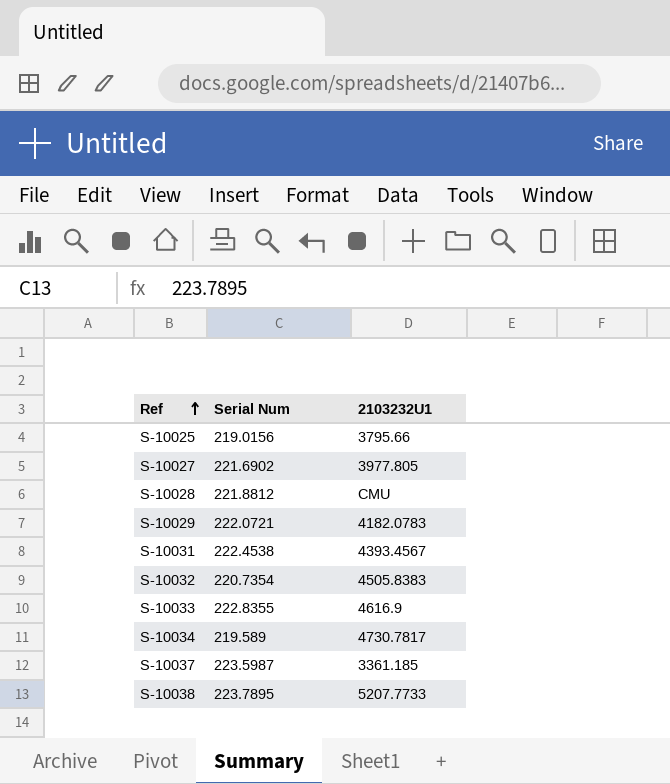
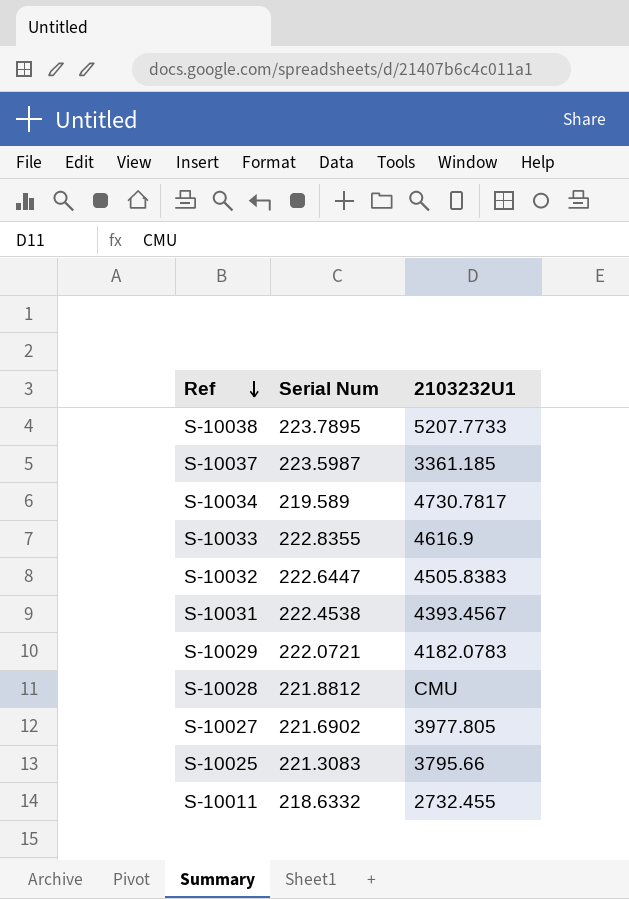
row order: Ref ascending -> Ref descending
S-10032 | Serial Num: 220.7354 -> 222.6447
S-10025 | Serial Num: 219.0156 -> 221.3083
row S-10011: none -> 218.6332 | 2732.455

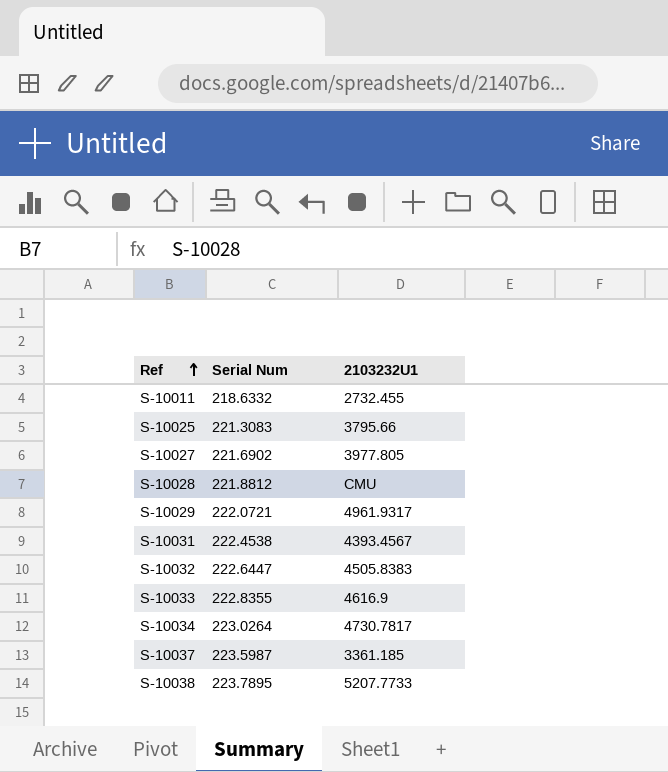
row order: Ref descending -> Ref ascending
S-10029 | 2103232U1: 4182.0783 -> 4961.9317
S-10034 | Serial Num: 219.589 -> 223.0264

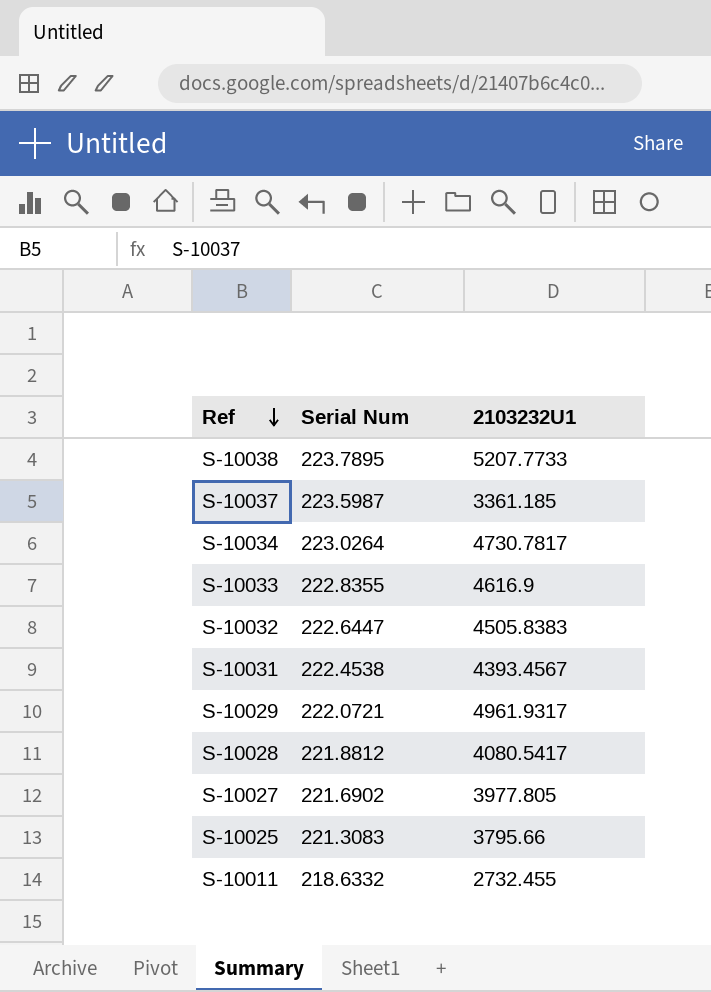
row order: Ref ascending -> Ref descending
S-10028 | 2103232U1: CMU -> 4080.5417

